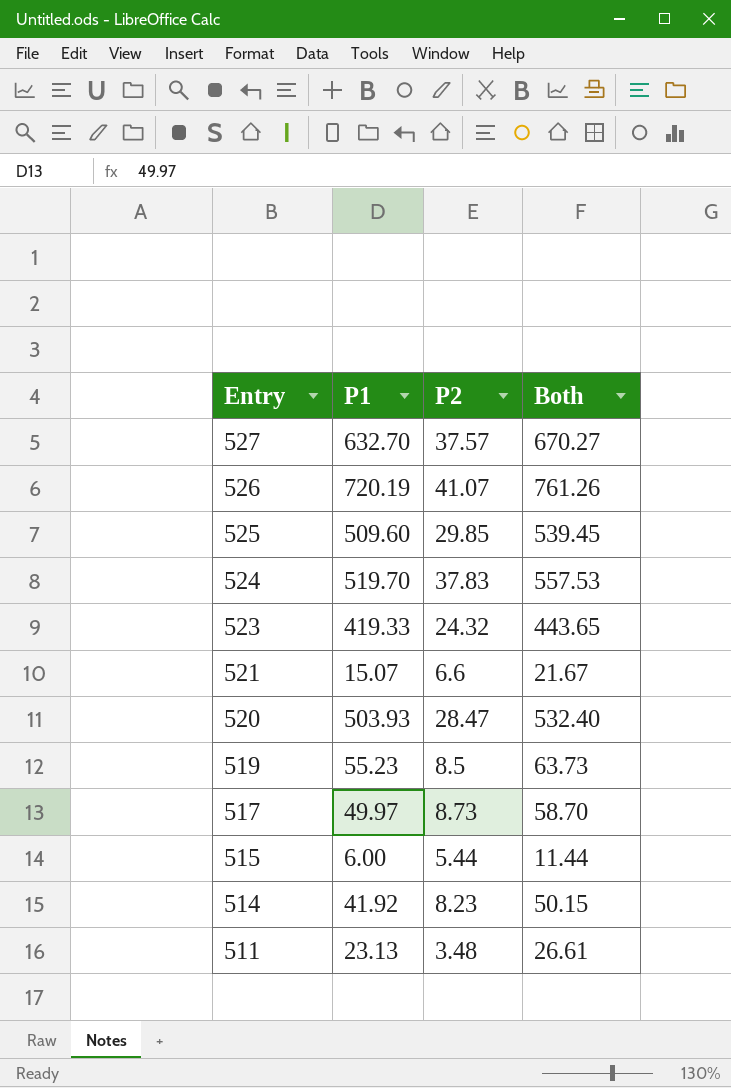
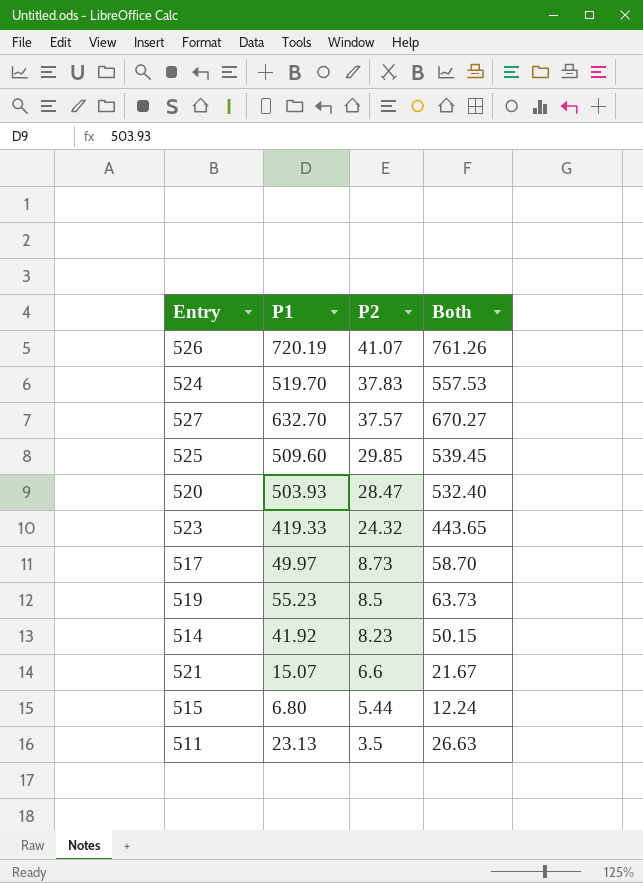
row order: Entry descending -> P2 descending
515 | P1: 6.00 -> 6.80
515 | Both: 11.44 -> 12.24
511 | P2: 3.48 -> 3.5
511 | Both: 26.61 -> 26.63

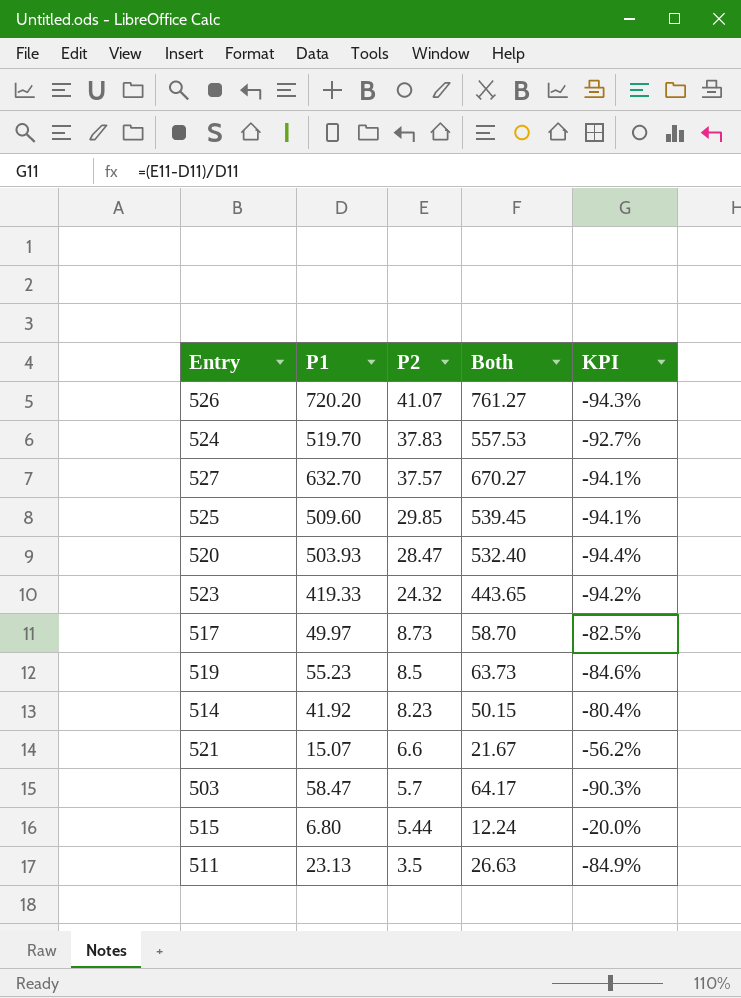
column KPI | formula: none -> ([P2] - [P1]) / [P1]
526 | P1: 720.19 -> 720.20
526 | Both: 761.26 -> 761.27
row 503: none -> 58.47 | 5.7 | 64.17 | -90.3%

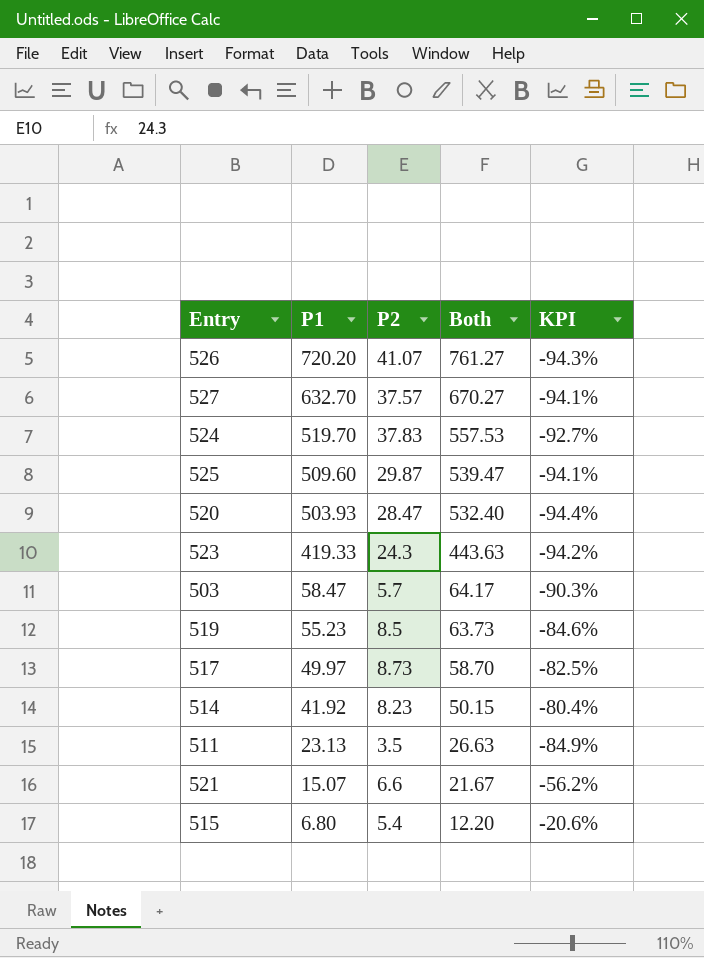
row order: P2 descending -> P1 descending
525 | P2: 29.85 -> 29.87
525 | Both: 539.45 -> 539.47
523 | P2: 24.32 -> 24.3
523 | Both: 443.65 -> 443.63
515 | P2: 5.44 -> 5.4
515 | Both: 12.24 -> 12.20
515 | KPI: -20.0% -> -20.6%

